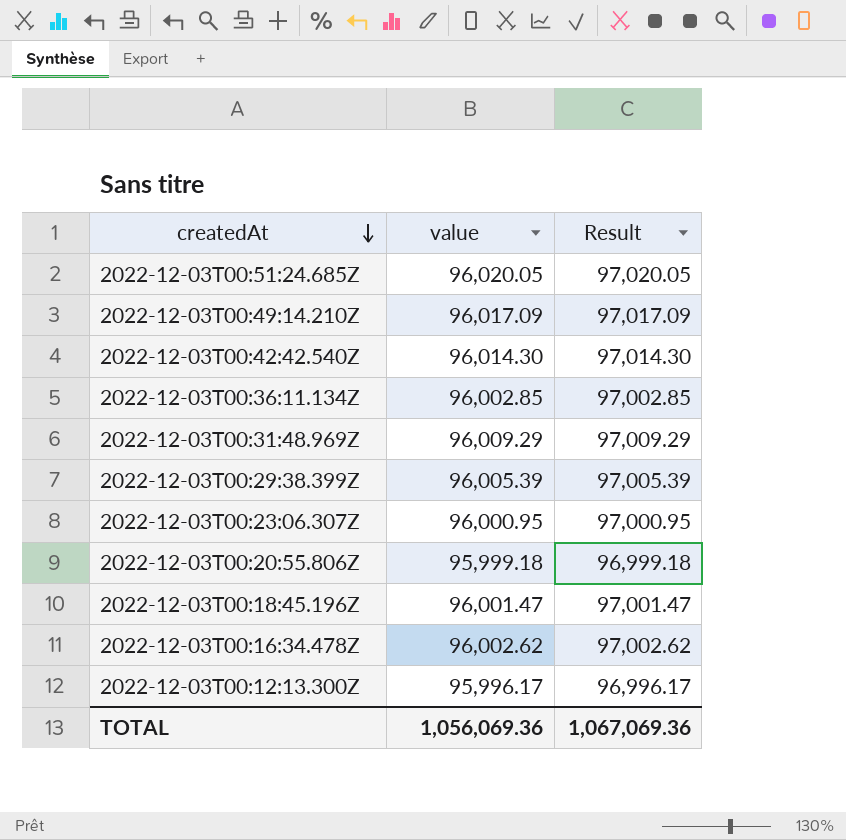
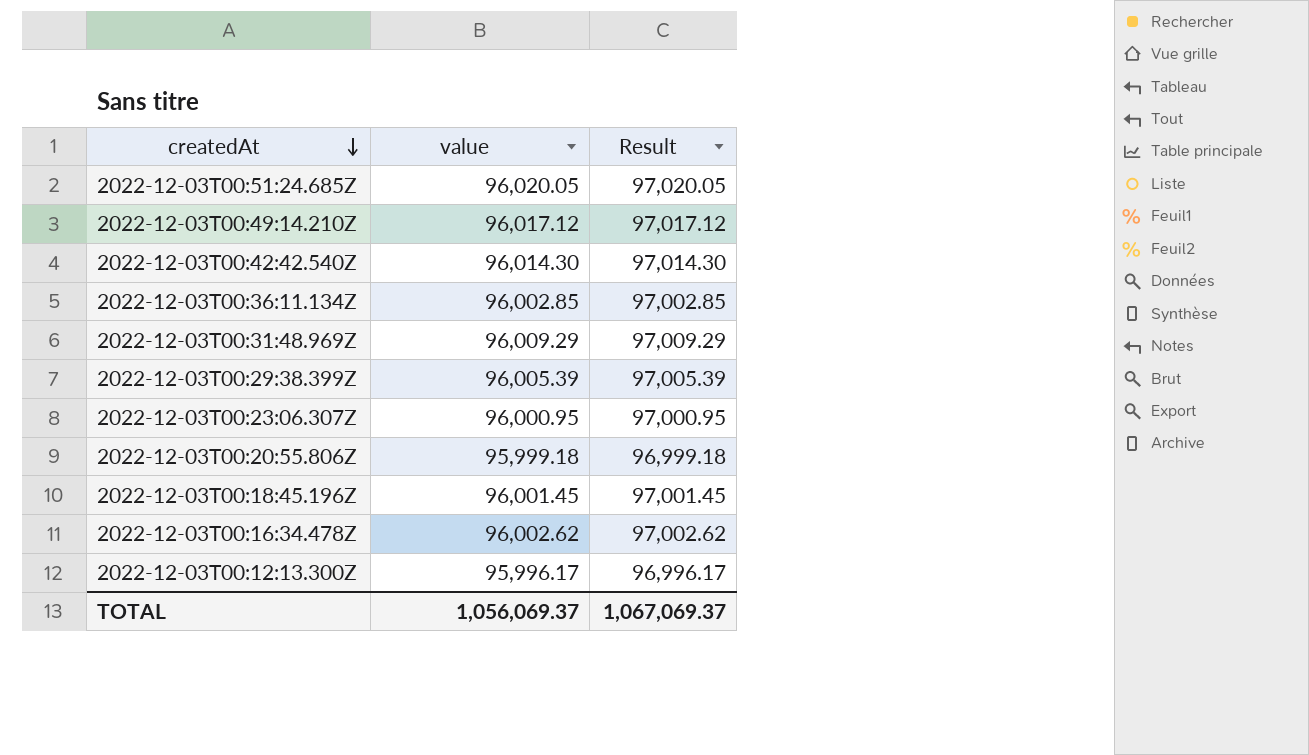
2022-12-03T00:49:14.210Z | value: 96,017.09 -> 96,017.12
2022-12-03T00:49:14.210Z | Result: 97,017.09 -> 97,017.12
2022-12-03T00:18:45.196Z | value: 96,001.47 -> 96,001.45
2022-12-03T00:18:45.196Z | Result: 97,001.47 -> 97,001.45
TOTAL | value: 1,056,069.36 -> 1,056,069.37
TOTAL | Result: 1,067,069.36 -> 1,067,069.37

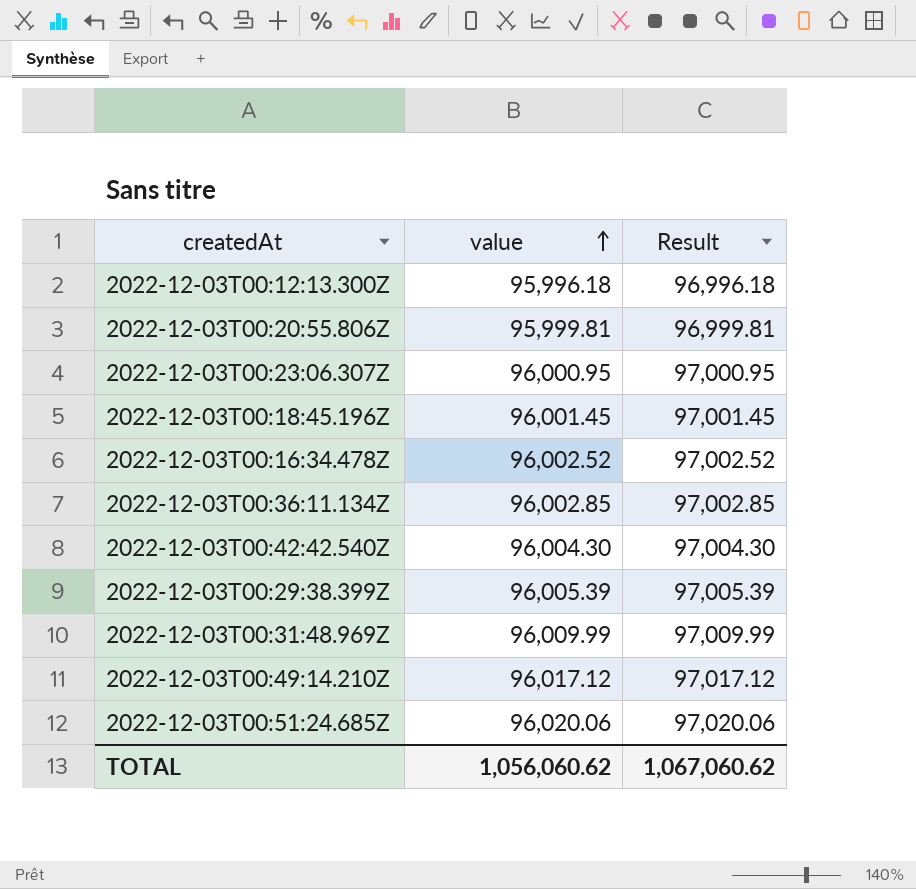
row order: createdAt descending -> value ascending
2022-12-03T00:12:13.300Z | value: 95,996.17 -> 95,996.18
2022-12-03T00:12:13.300Z | Result: 96,996.17 -> 96,996.18
2022-12-03T00:20:55.806Z | value: 95,999.18 -> 95,999.81
2022-12-03T00:20:55.806Z | Result: 96,999.18 -> 96,999.81
2022-12-03T00:16:34.478Z | value: 96,002.62 -> 96,002.52
2022-12-03T00:16:34.478Z | Result: 97,002.62 -> 97,002.52
2022-12-03T00:42:42.540Z | value: 96,014.30 -> 96,004.30
2022-12-03T00:42:42.540Z | Result: 97,014.30 -> 97,004.30
2022-12-03T00:31:48.969Z | value: 96,009.29 -> 96,009.99
2022-12-03T00:31:48.969Z | Result: 97,009.29 -> 97,009.99
2022-12-03T00:51:24.685Z | value: 96,020.05 -> 96,020.06
2022-12-03T00:51:24.685Z | Result: 97,020.05 -> 97,020.06
TOTAL | value: 1,056,069.37 -> 1,056,060.62
TOTAL | Result: 1,067,069.37 -> 1,067,060.62

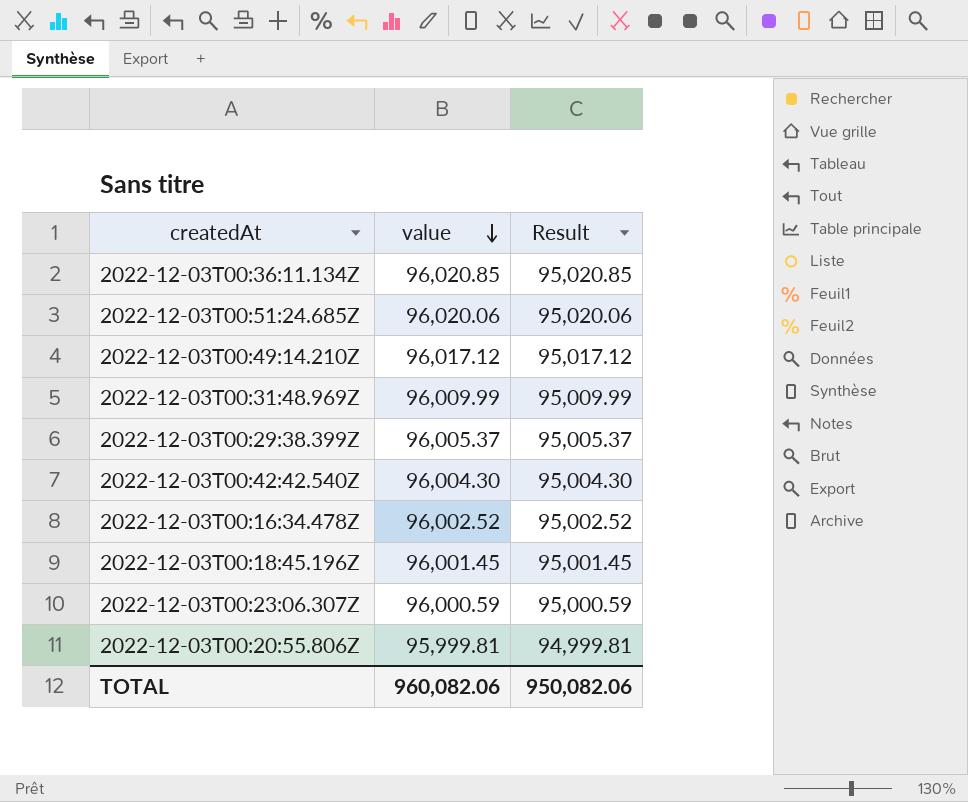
row order: value ascending -> value descending
column Result | formula: [value] + 1000 -> [value] - 1000
row 2022-12-03T00:12:13.300Z: 95,996.18 | 96,996.18 -> none
2022-12-03T00:36:11.134Z | value: 96,002.85 -> 96,020.85
2022-12-03T00:29:38.399Z | value: 96,005.39 -> 96,005.37
2022-12-03T00:23:06.307Z | value: 96,000.95 -> 96,000.59
TOTAL | value: 1,056,060.62 -> 960,082.06
TOTAL | Result: 1,067,060.62 -> 950,082.06

